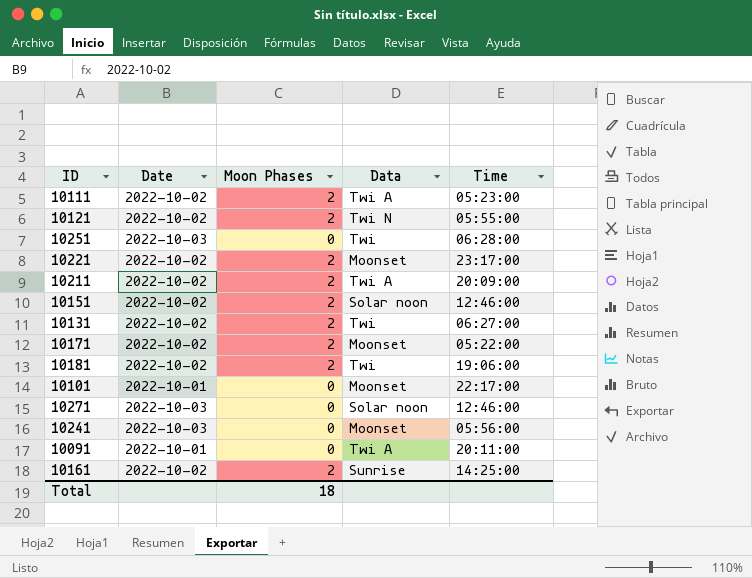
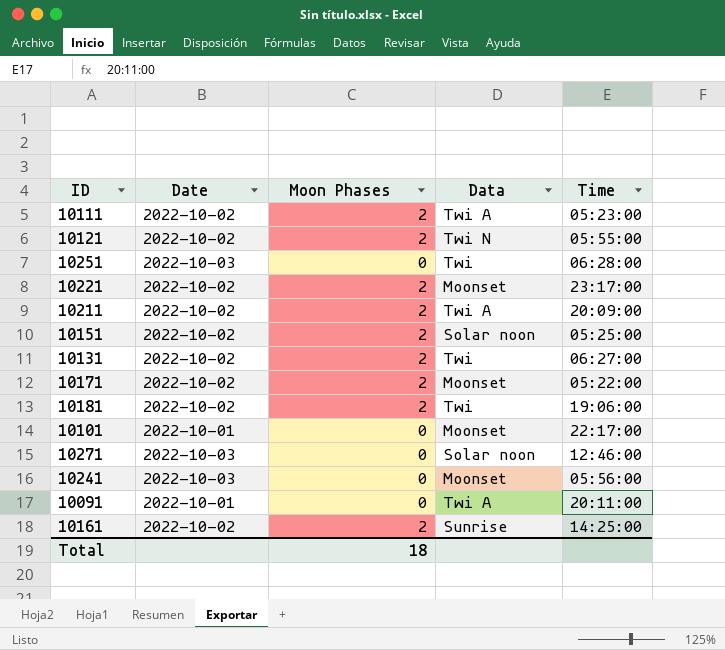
10151 | Time: 12:46:00 -> 05:25:00

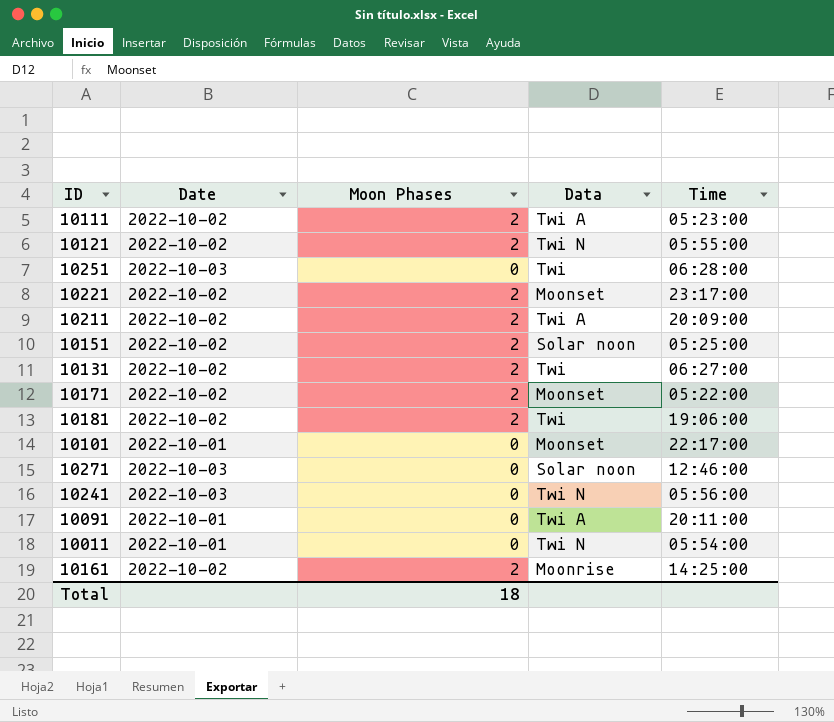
10241 | Data: Moonset -> Twi N
row 10011: none -> 2022-10-01 | 0 | Twi N | 05:54:00
10161 | Data: Sunrise -> Moonrise

